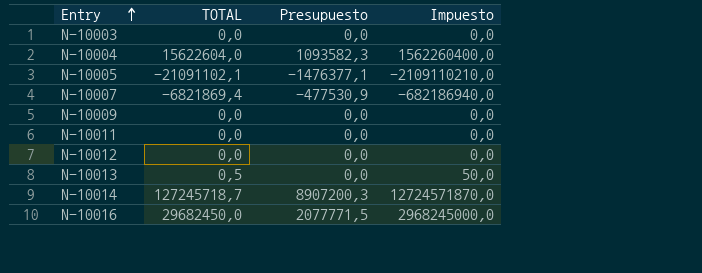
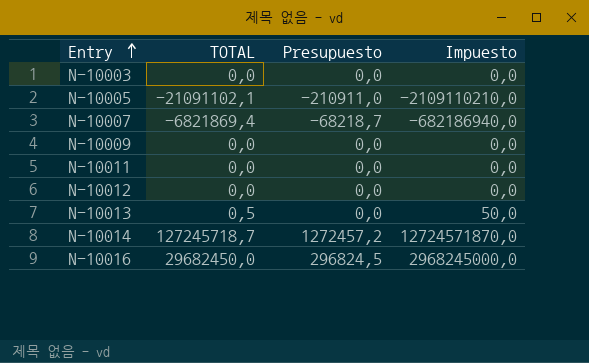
column Presupuesto | formula: [TOTAL] * 0,07 -> [TOTAL] * 0,01
row N-10004: 15622604,0 | 1093582,3 | 1562260400,0 -> none

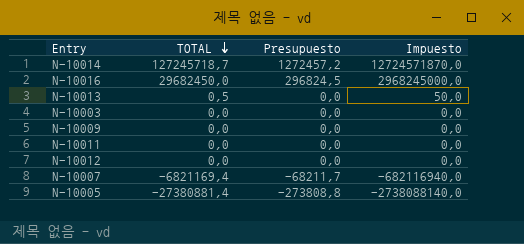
row order: Entry ascending -> TOTAL descending
N-10007 | TOTAL: -6821869,4 -> -6821169,4
N-10007 | Presupuesto: -68218,7 -> -68211,7
N-10007 | Impuesto: -682186940,0 -> -682116940,0
N-10005 | TOTAL: -21091102,1 -> -27380881,4
N-10005 | Presupuesto: -210911,0 -> -273808,8
N-10005 | Impuesto: -2109110210,0 -> -2738088140,0

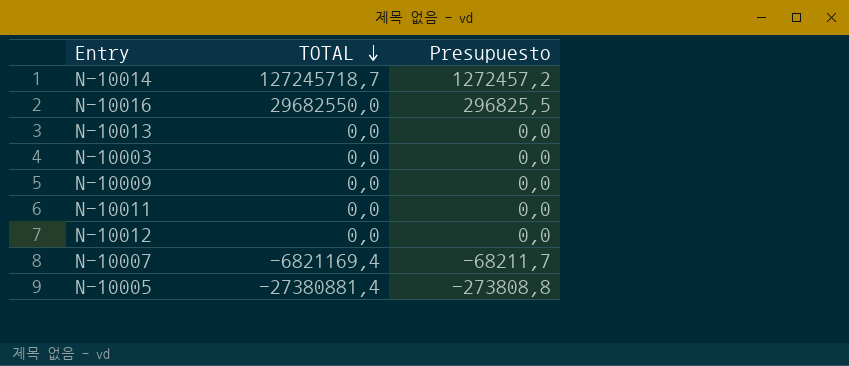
column Impuesto | formula: [TOTAL] * 100 -> none
N-10016 | TOTAL: 29682450,0 -> 29682550,0
N-10016 | Presupuesto: 296824,5 -> 296825,5
N-10013 | TOTAL: 0,5 -> 0,0

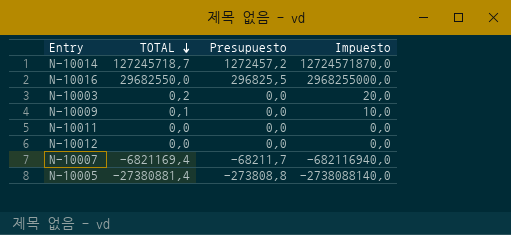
column Impuesto | formula: none -> [TOTAL] * 100
row N-10013: 0,0 | 0,0 -> none
N-10003 | TOTAL: 0,0 -> 0,2
N-10009 | TOTAL: 0,0 -> 0,1

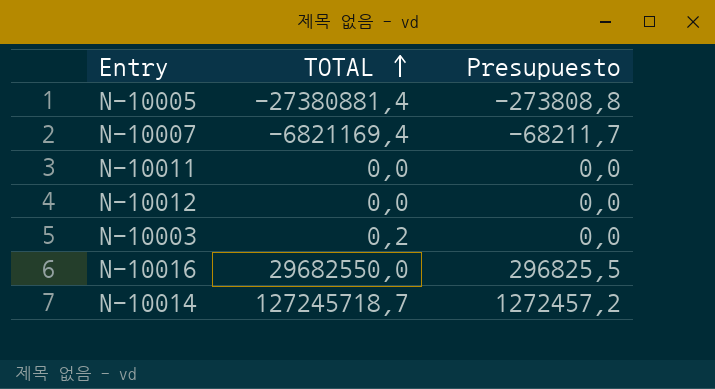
row order: TOTAL descending -> TOTAL ascending
column Impuesto | formula: [TOTAL] * 100 -> none
row N-10009: 0,1 | 0,0 | 10,0 -> none

